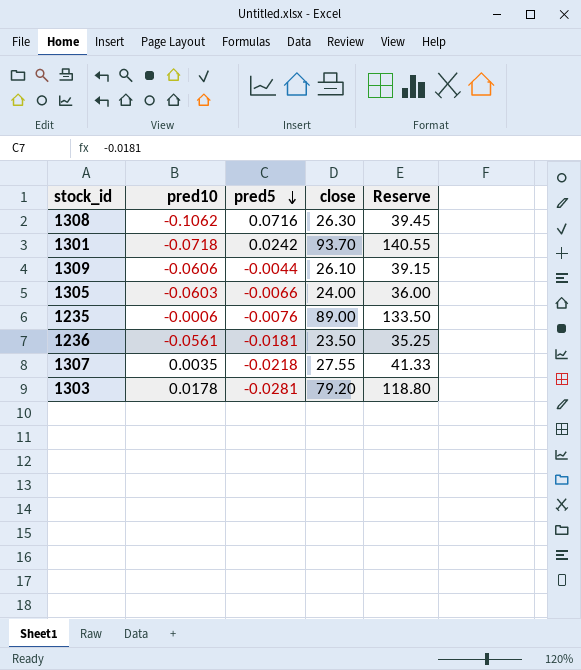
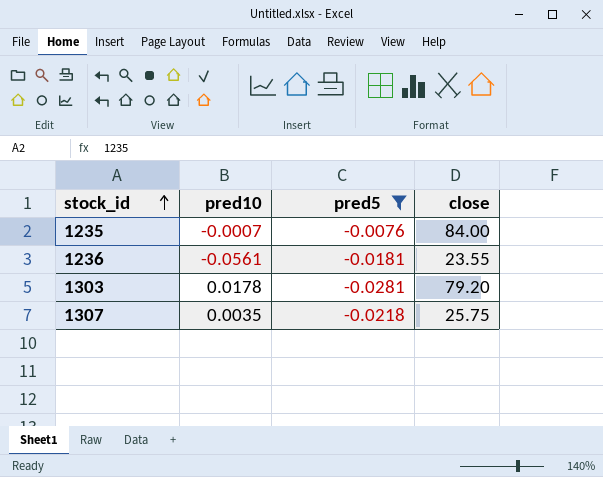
filter: none -> pred5 <= -0.0076
row order: pred5 descending -> stock_id ascending
column Reserve | formula: [close] * 1.5 -> none
1235 | pred10: -0.0006 -> -0.0007
1235 | close: 89.00 -> 84.00
1236 | close: 23.50 -> 23.55
1307 | close: 27.55 -> 25.75

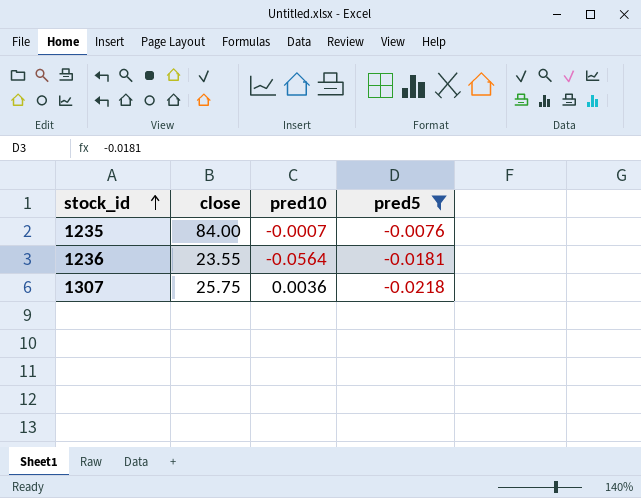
column close | position: 4 -> 2
row 1303: 0.0178 | -0.0281 | 79.20 -> none
1236 | pred10: -0.0561 -> -0.0564
1307 | pred10: 0.0035 -> 0.0036

